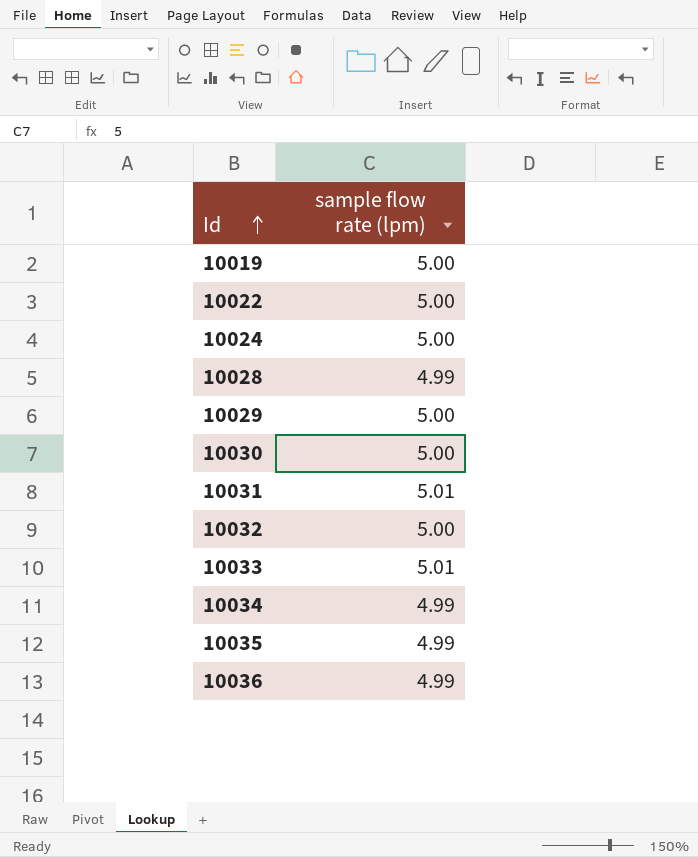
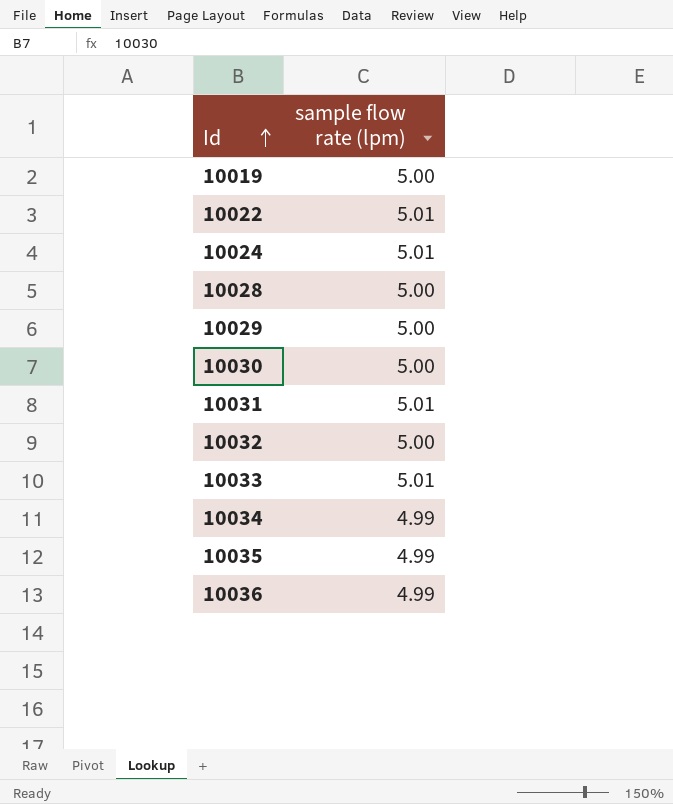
10022 | sample flow rate (lpm): 5.00 -> 5.01
10024 | sample flow rate (lpm): 5.00 -> 5.01
10028 | sample flow rate (lpm): 4.99 -> 5.00

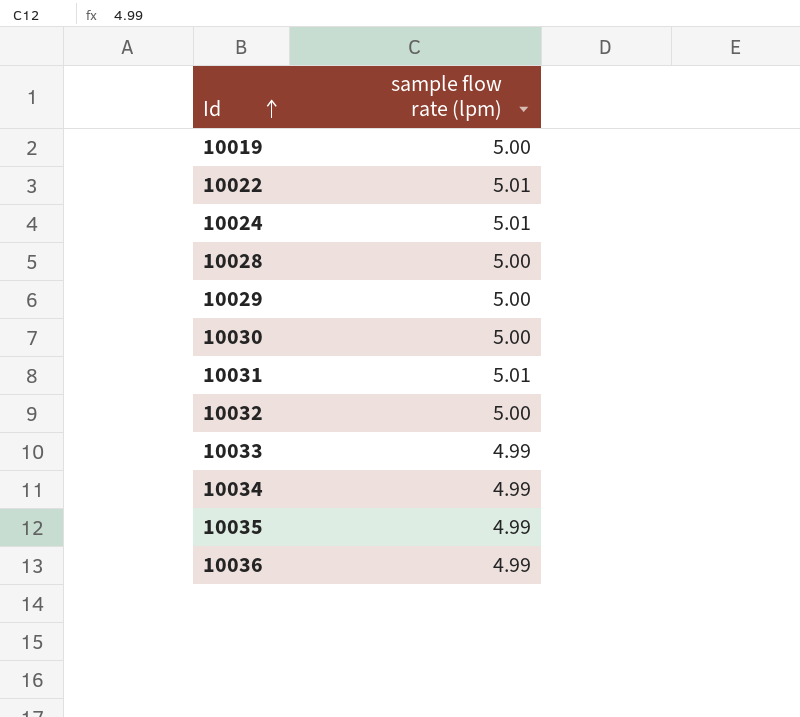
10033 | sample flow rate (lpm): 5.01 -> 4.99

